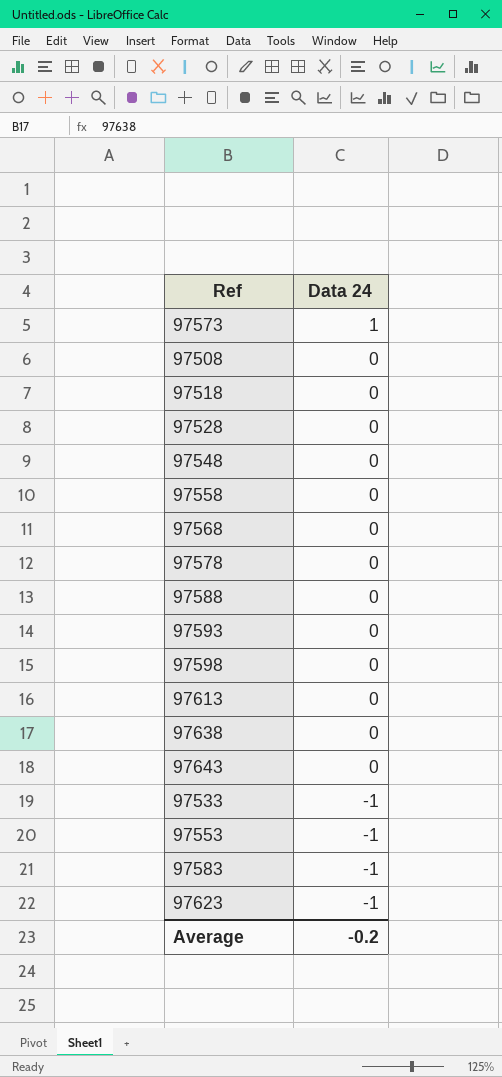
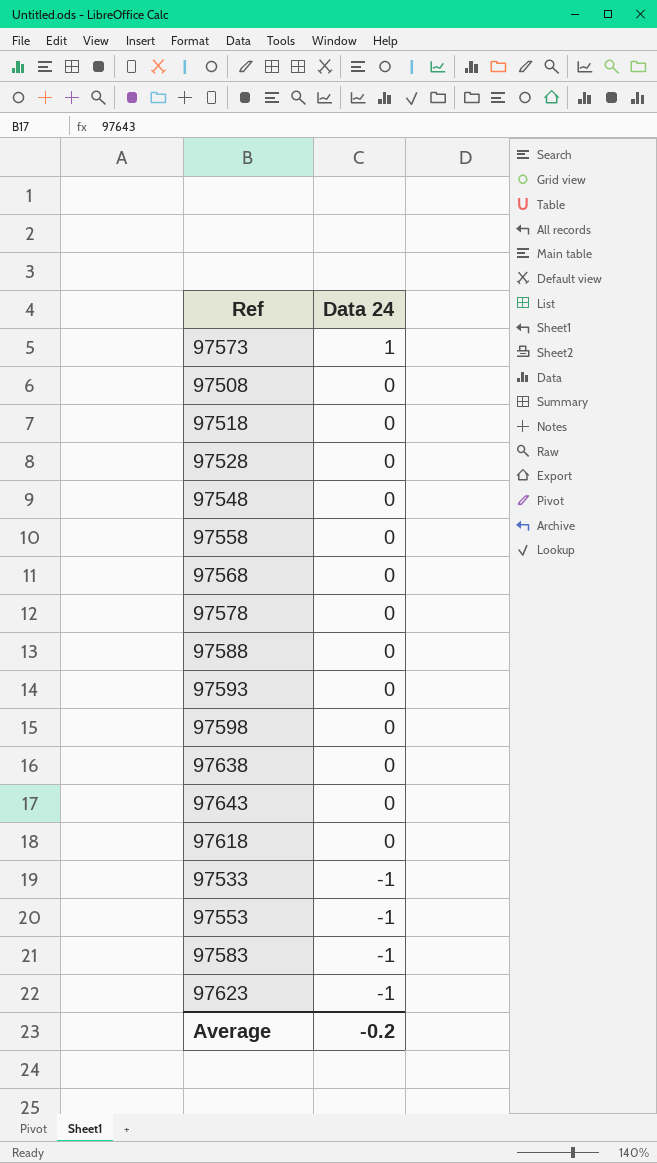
row 97613: 0 -> none
row 97618: none -> 0

